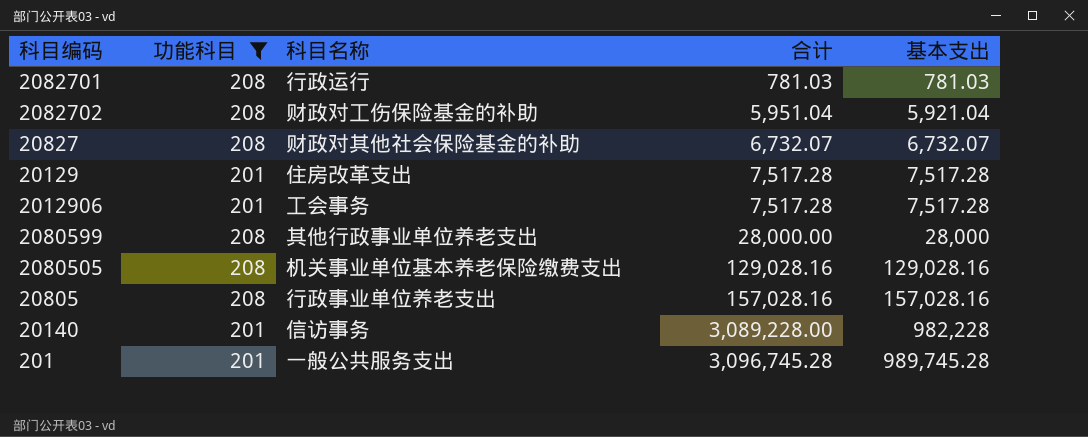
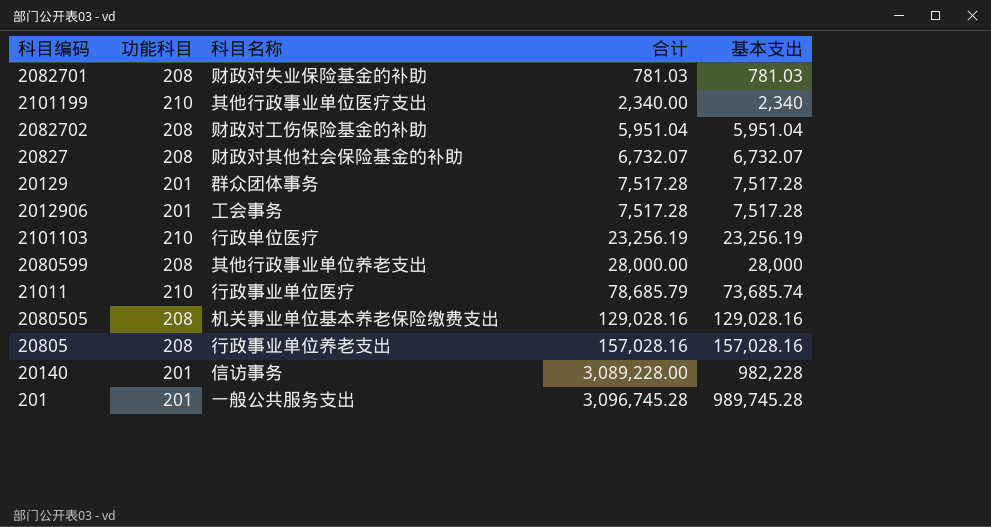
filter: 功能科目 != 210 -> none
2082701 | 科目名称: 行政运行 -> 财政对失业保险基金的补助
2082702 | 基本支出: 5,921.04 -> 5,951.04
20129 | 科目名称: 住房改革支出 -> 群众团体事务

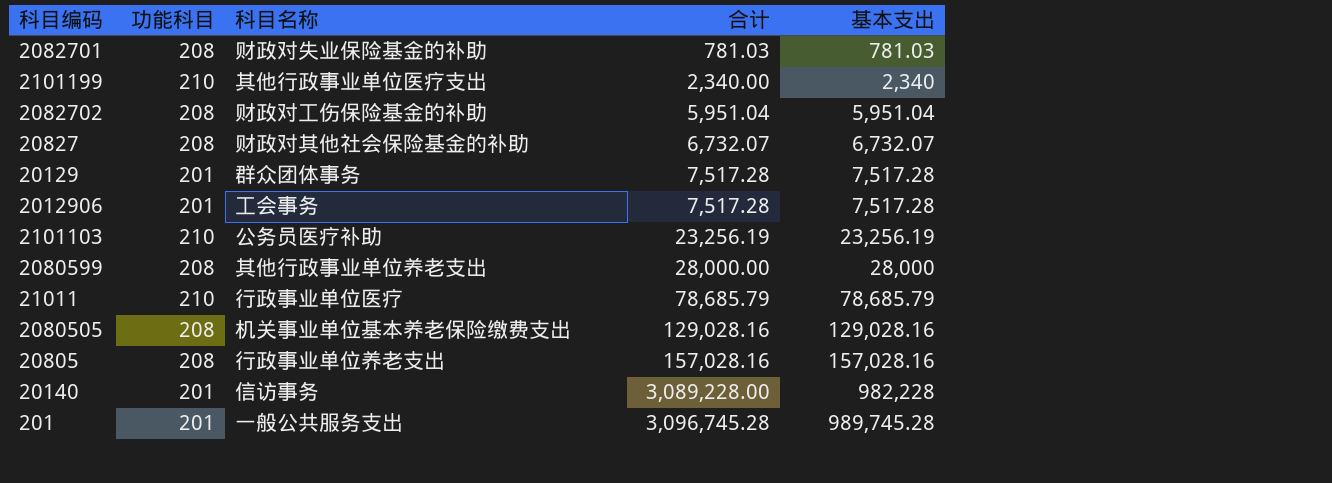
2101103 | 科目名称: 行政单位医疗 -> 公务员医疗补助
21011 | 基本支出: 73,685.74 -> 78,685.79

